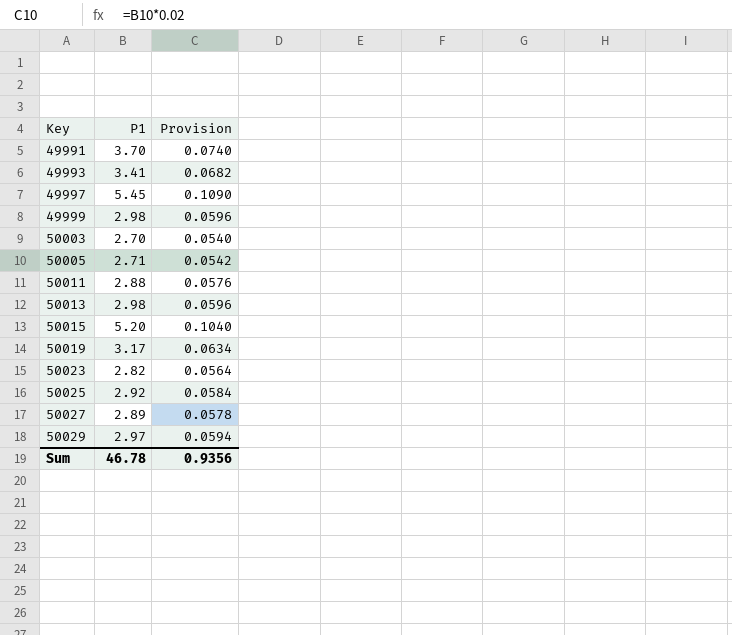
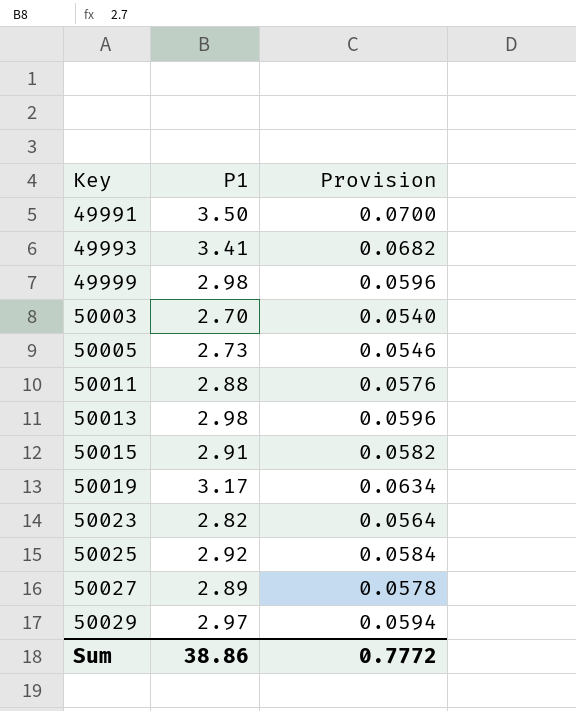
row 49997: 5.45 | 0.1090 -> none
49991 | P1: 3.70 -> 3.50
49991 | Provision: 0.0740 -> 0.0700
50005 | P1: 2.71 -> 2.73
50005 | Provision: 0.0542 -> 0.0546
50015 | P1: 5.20 -> 2.91
50015 | Provision: 0.1040 -> 0.0582
Sum | P1: 46.78 -> 38.86
Sum | Provision: 0.9356 -> 0.7772

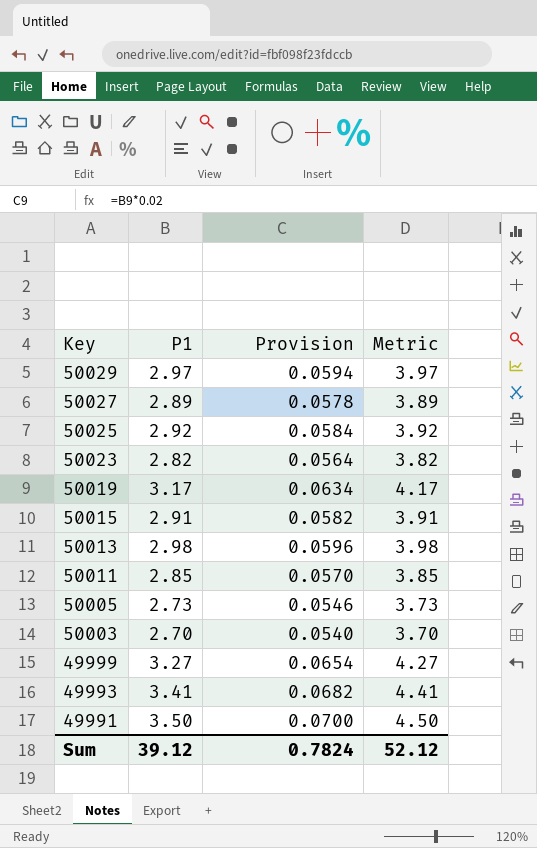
row order: Key ascending -> Key descending
column Metric | formula: none -> [P1] + 1
50011 | P1: 2.88 -> 2.85
50011 | Provision: 0.0576 -> 0.0570
49999 | P1: 2.98 -> 3.27
49999 | Provision: 0.0596 -> 0.0654
Sum | P1: 38.86 -> 39.12
Sum | Provision: 0.7772 -> 0.7824

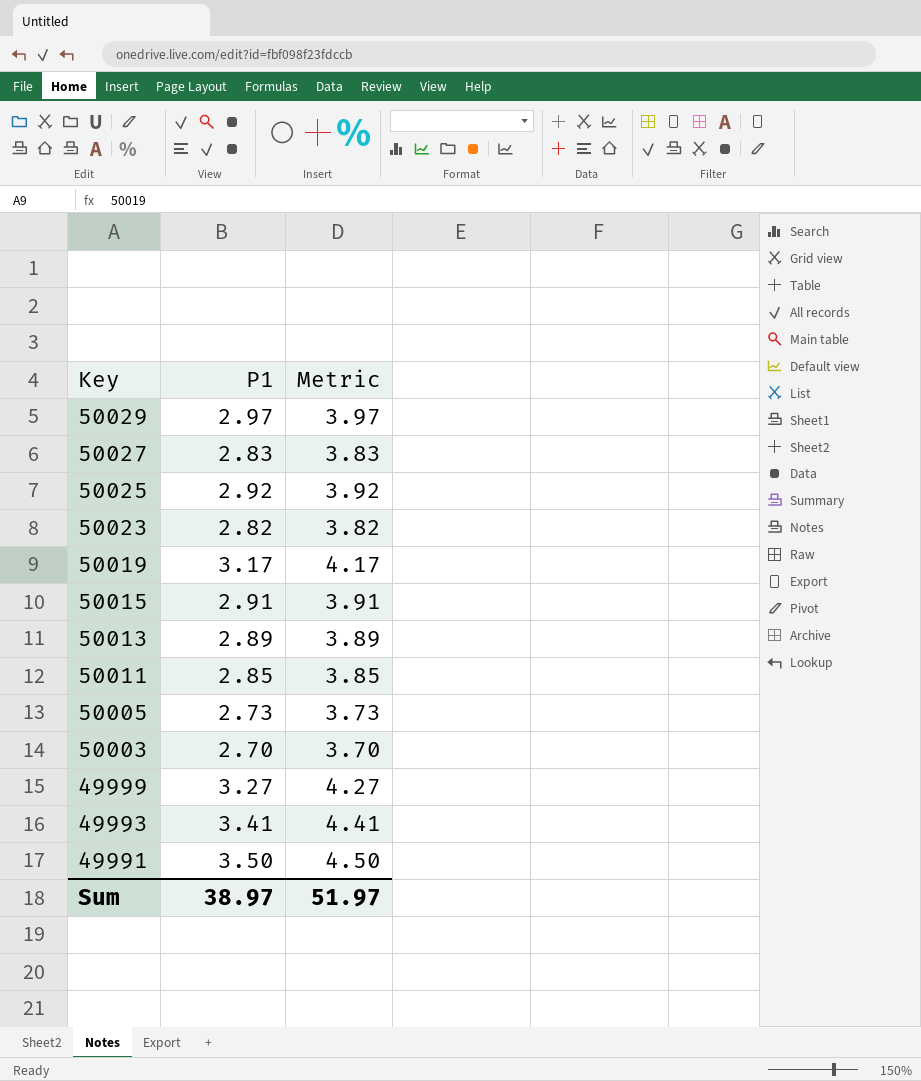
column Provision | formula: [P1] * 0.02 -> none
50027 | P1: 2.89 -> 2.83
50027 | Metric: 3.89 -> 3.83
50013 | P1: 2.98 -> 2.89
50013 | Metric: 3.98 -> 3.89
Sum | P1: 39.12 -> 38.97
Sum | Metric: 52.12 -> 51.97

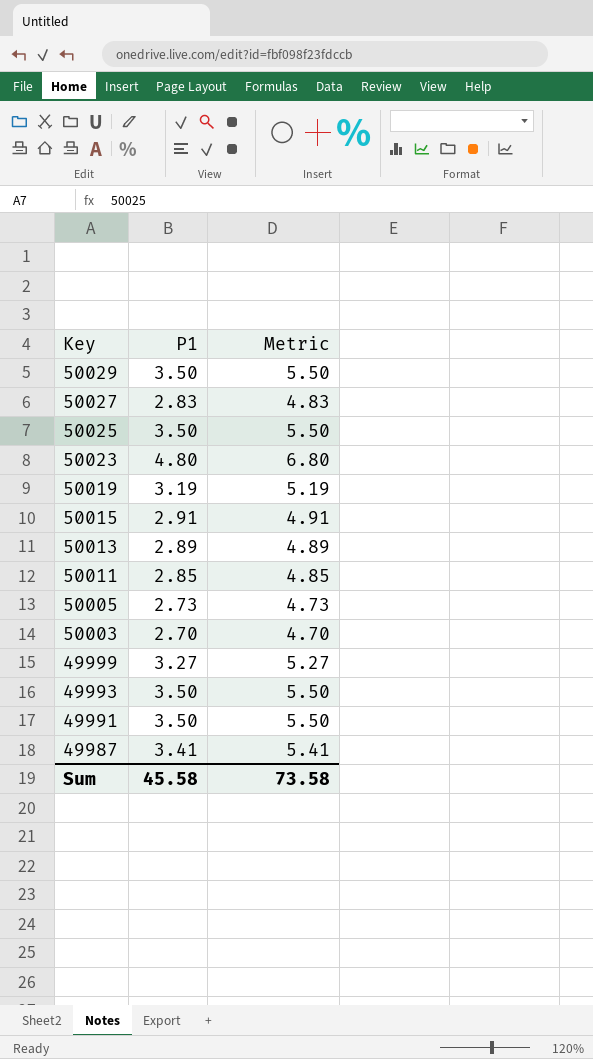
column Metric | formula: [P1] + 1 -> [P1] + 2
50029 | P1: 2.97 -> 3.50
50025 | P1: 2.92 -> 3.50
50023 | P1: 2.82 -> 4.80
50019 | P1: 3.17 -> 3.19
49993 | P1: 3.41 -> 3.50
row 49987: none -> 3.41 | 5.41
Sum | P1: 38.97 -> 45.58
Sum | Metric: 51.97 -> 73.58

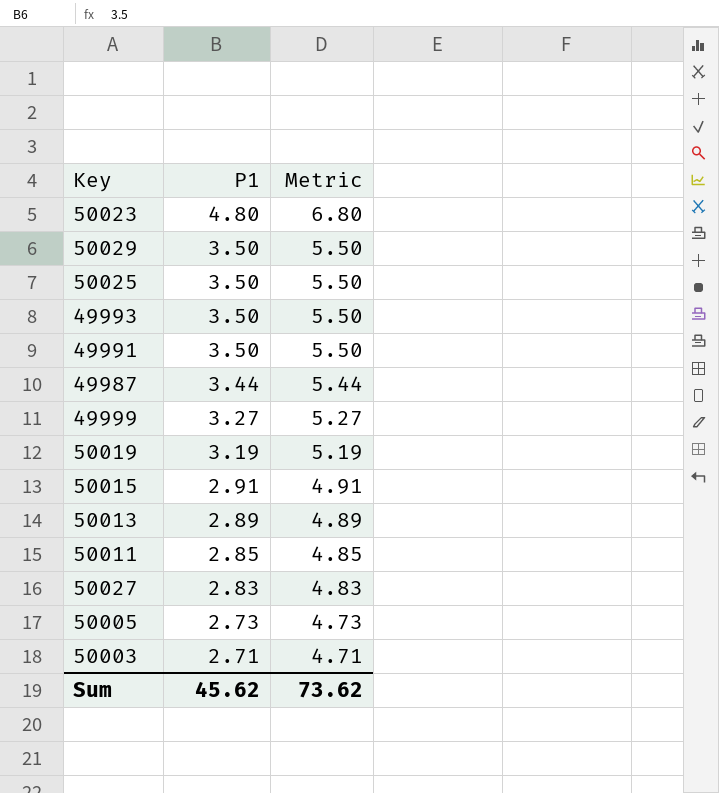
row order: Key descending -> P1 descending
49987 | P1: 3.41 -> 3.44
49987 | Metric: 5.41 -> 5.44
50003 | P1: 2.70 -> 2.71
50003 | Metric: 4.70 -> 4.71
Sum | P1: 45.58 -> 45.62
Sum | Metric: 73.58 -> 73.62

